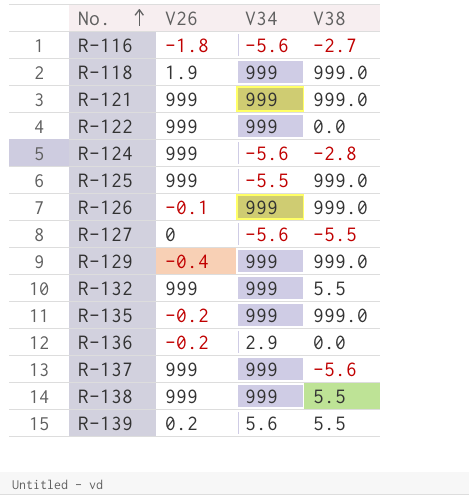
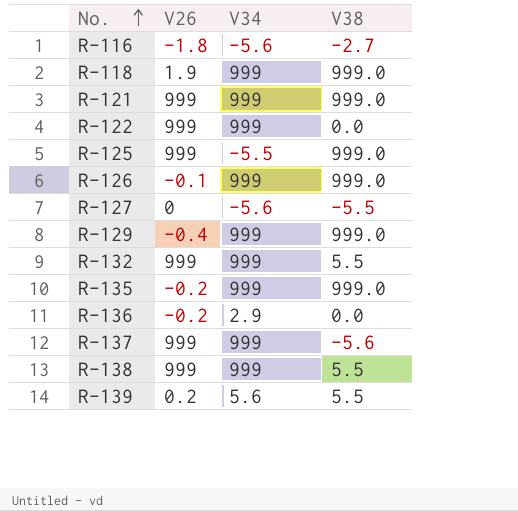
row R-124: 999 | -5.6 | -2.8 -> none

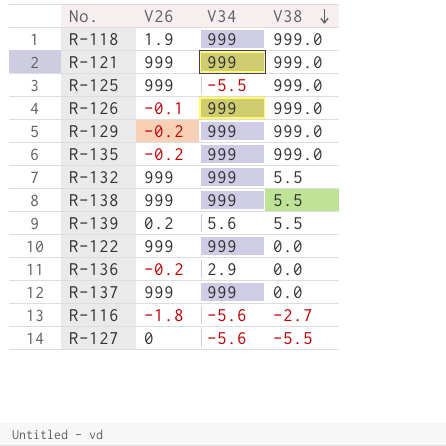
row order: No. ascending -> V38 descending
R-129 | V26: -0.4 -> -0.2
R-137 | V38: -5.6 -> 0.0

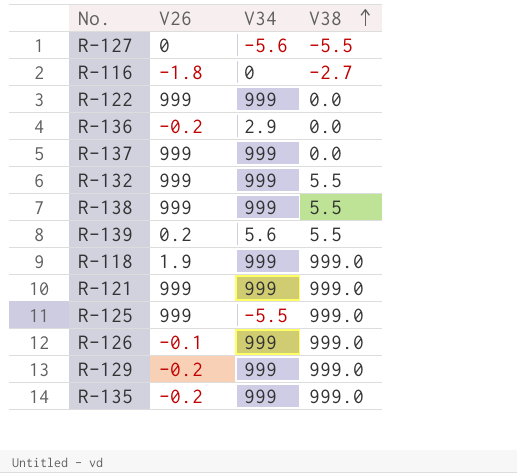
row order: V38 descending -> V38 ascending
R-116 | V34: -5.6 -> 0

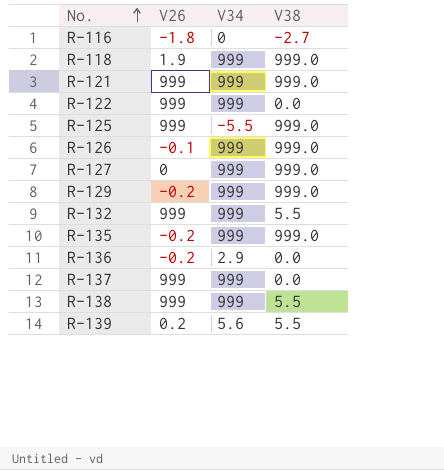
row order: V38 ascending -> No. ascending
R-127 | V34: -5.6 -> 999
R-127 | V38: -5.5 -> 999.0

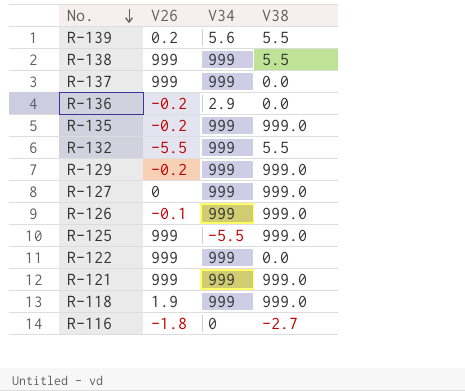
row order: No. ascending -> No. descending
R-132 | V26: 999 -> -5.5

